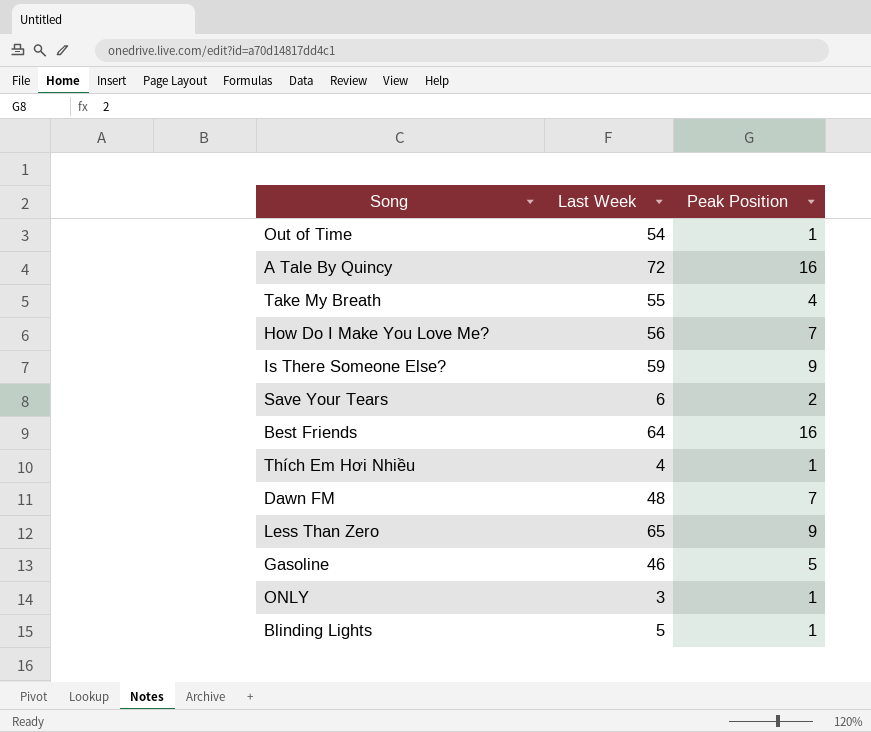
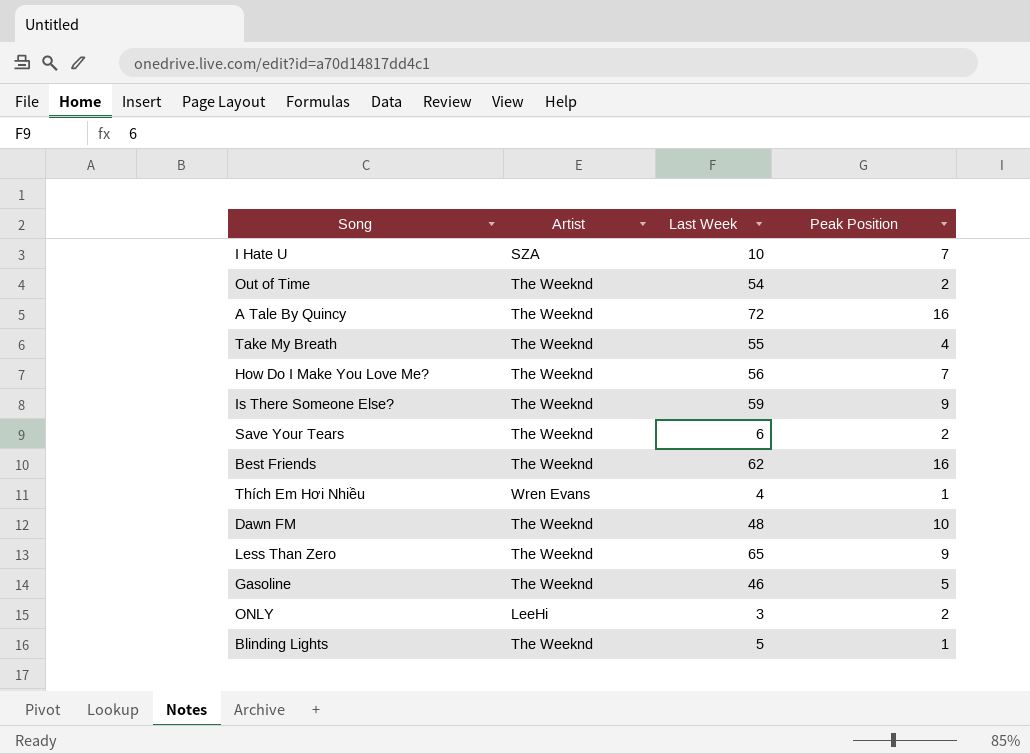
column Artist | position: none -> 2
row I Hate U: none -> SZA | 10 | 7
Out of Time | Peak Position: 1 -> 2
Best Friends | Last Week: 64 -> 62
Dawn FM | Peak Position: 7 -> 10
ONLY | Peak Position: 1 -> 2

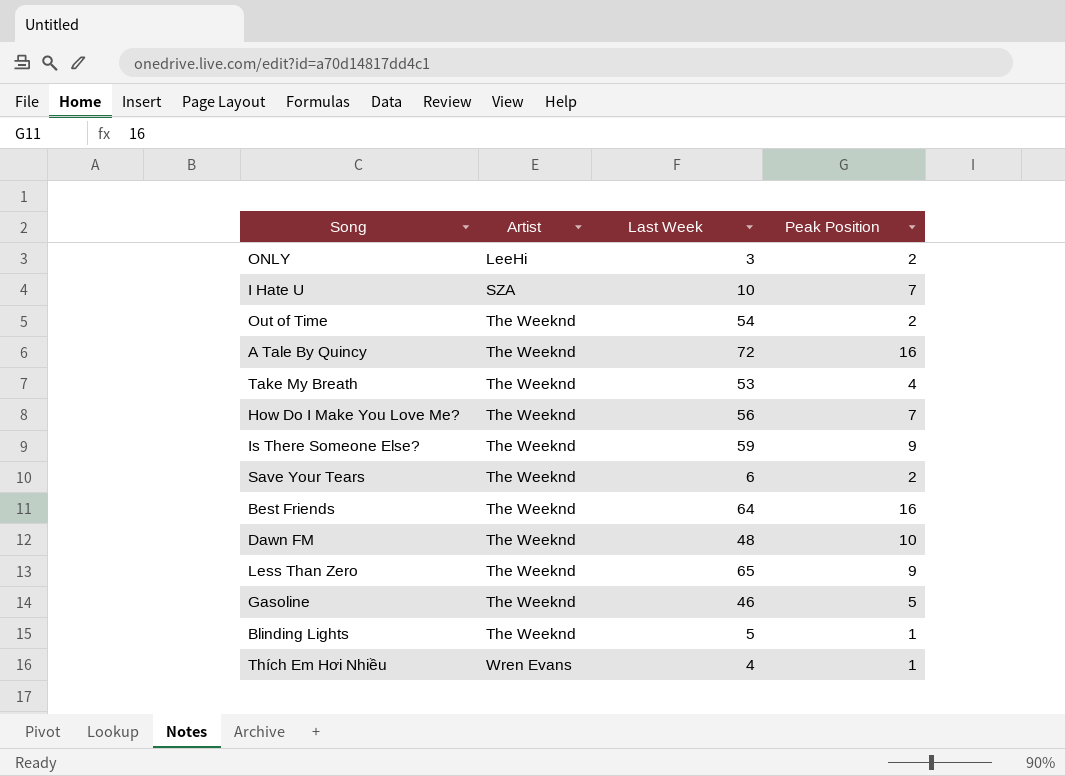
row order: none -> Artist ascending
Take My Breath | Last Week: 55 -> 53
Best Friends | Last Week: 62 -> 64

